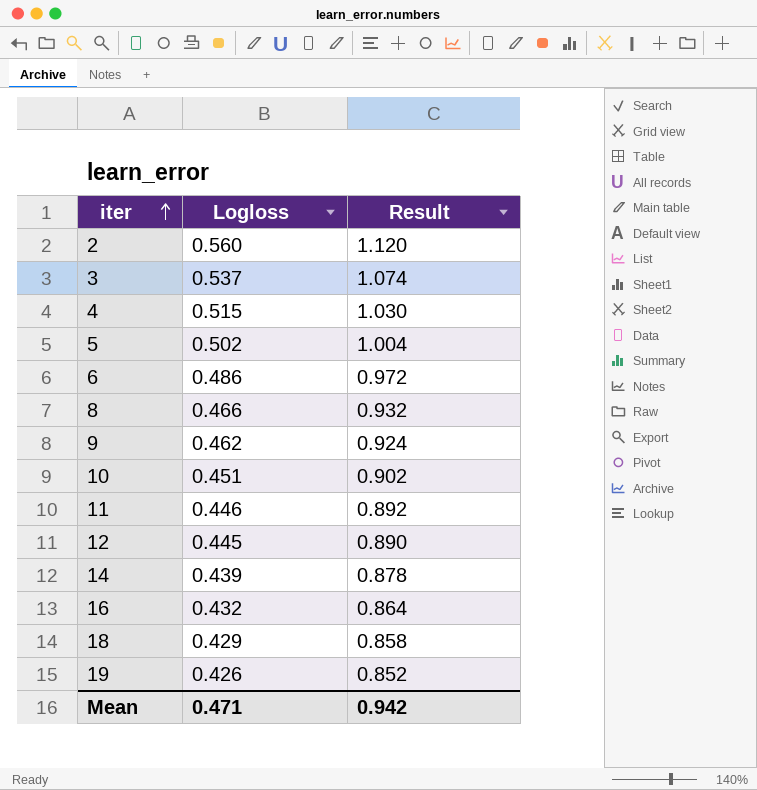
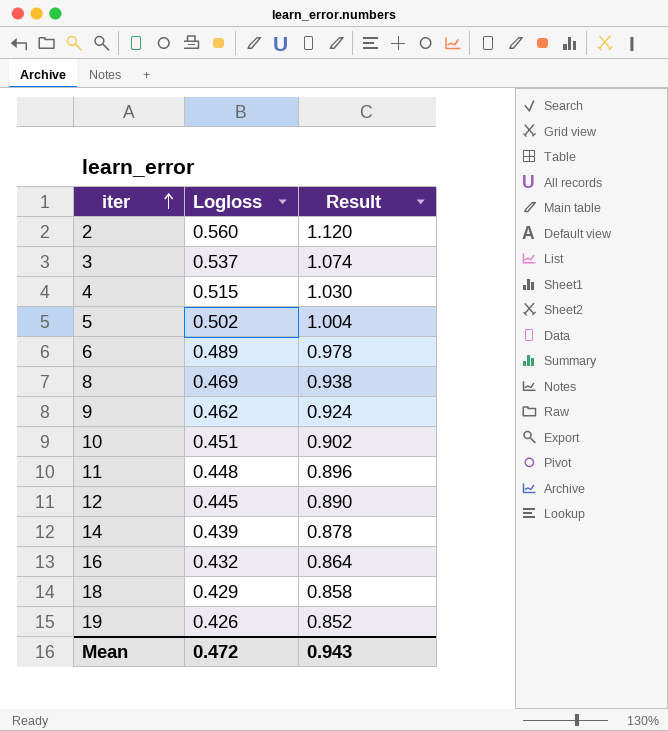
6 | Logloss: 0.486 -> 0.489
6 | Result: 0.972 -> 0.978
8 | Logloss: 0.466 -> 0.469
8 | Result: 0.932 -> 0.938
11 | Logloss: 0.446 -> 0.448
11 | Result: 0.892 -> 0.896
Mean | Logloss: 0.471 -> 0.472
Mean | Result: 0.942 -> 0.943

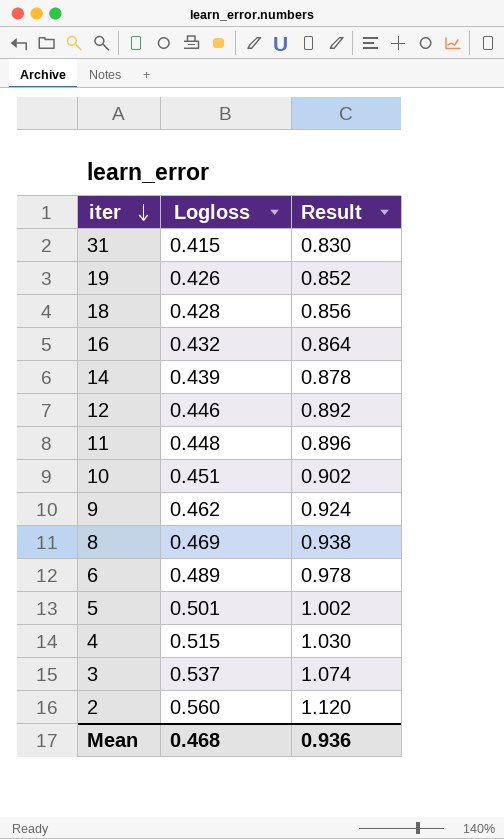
row order: iter ascending -> iter descending
row 31: none -> 0.415 | 0.830
18 | Logloss: 0.429 -> 0.428
18 | Result: 0.858 -> 0.856
12 | Logloss: 0.445 -> 0.446
12 | Result: 0.890 -> 0.892
5 | Logloss: 0.502 -> 0.501
5 | Result: 1.004 -> 1.002
Mean | Logloss: 0.472 -> 0.468
Mean | Result: 0.943 -> 0.936

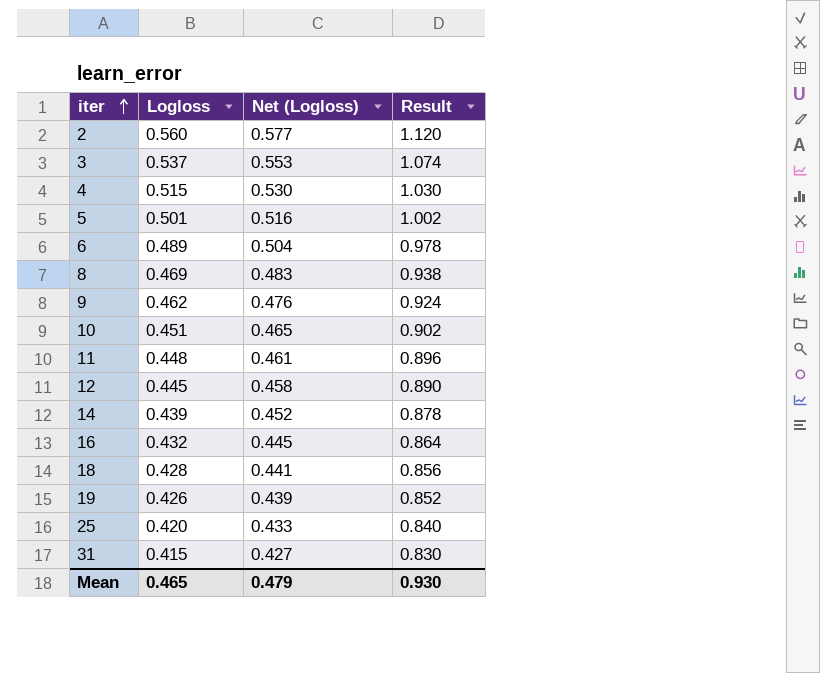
row order: iter descending -> iter ascending
column Net (Logloss) | formula: none -> [Logloss] * 1.03
12 | Logloss: 0.446 -> 0.445
12 | Result: 0.892 -> 0.890
row 25: none -> 0.420 | 0.433 | 0.840
Mean | Logloss: 0.468 -> 0.465
Mean | Result: 0.936 -> 0.930

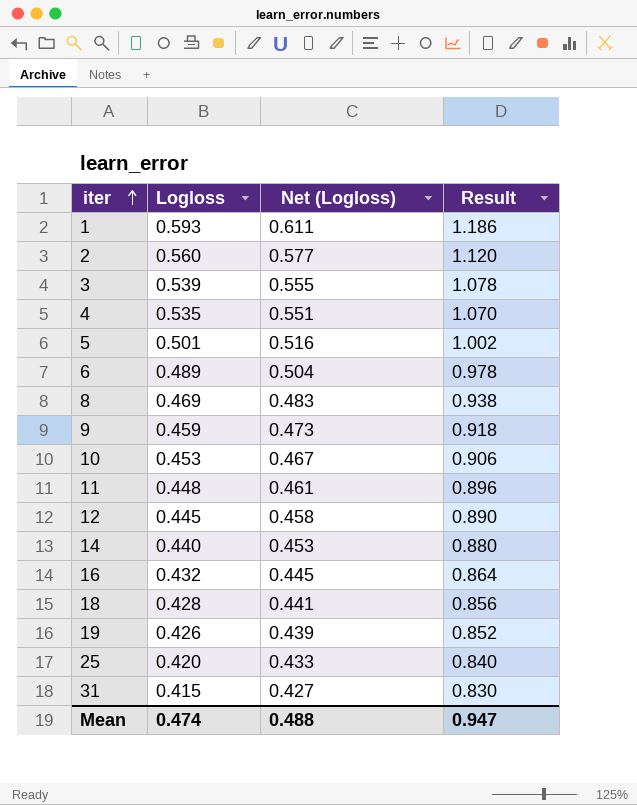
row 1: none -> 0.593 | 0.611 | 1.186
3 | Logloss: 0.537 -> 0.539
3 | Net (Logloss): 0.553 -> 0.555
3 | Result: 1.074 -> 1.078
4 | Logloss: 0.515 -> 0.535
4 | Net (Logloss): 0.530 -> 0.551
4 | Result: 1.030 -> 1.070
9 | Logloss: 0.462 -> 0.459
9 | Net (Logloss): 0.476 -> 0.473
9 | Result: 0.924 -> 0.918
10 | Logloss: 0.451 -> 0.453
10 | Net (Logloss): 0.465 -> 0.467
10 | Result: 0.902 -> 0.906
14 | Logloss: 0.439 -> 0.440
14 | Net (Logloss): 0.452 -> 0.453
14 | Result: 0.878 -> 0.880
Mean | Logloss: 0.465 -> 0.474
Mean | Net (Logloss): 0.479 -> 0.488
Mean | Result: 0.930 -> 0.947

